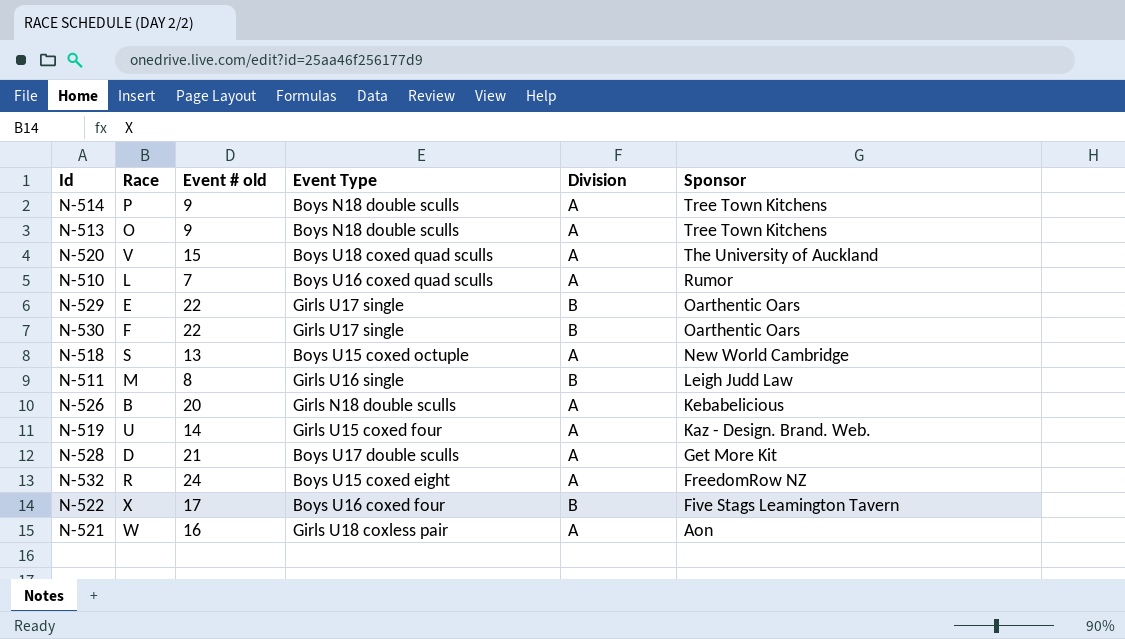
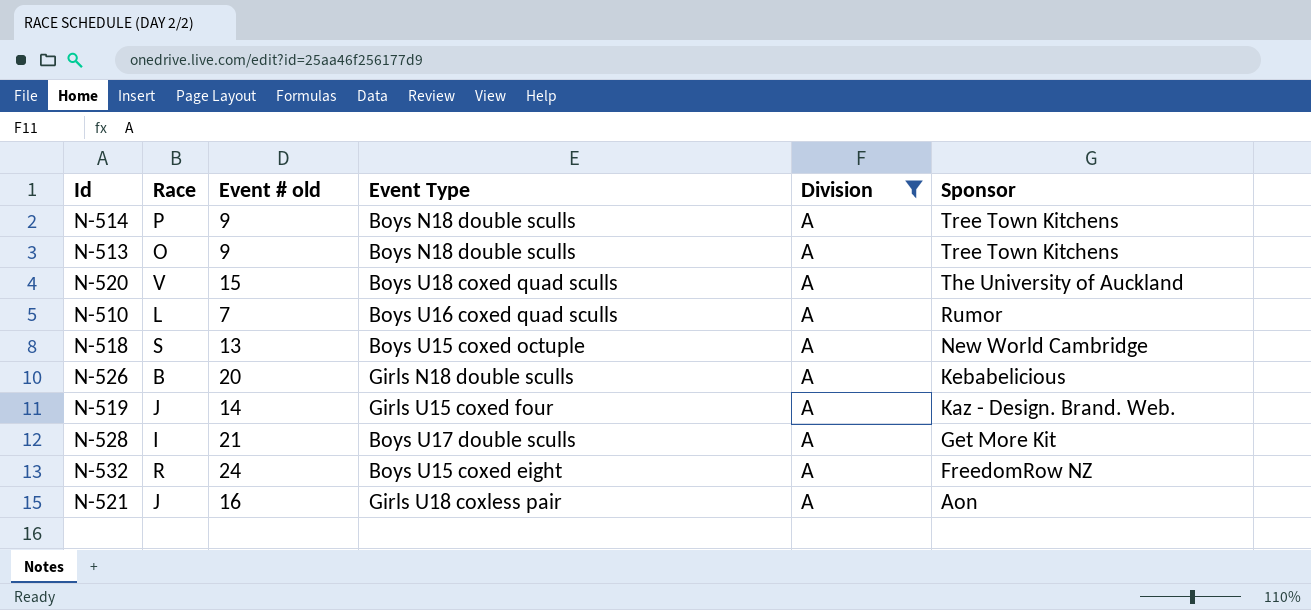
filter: none -> Division = A
N-519 | Race: U -> J
N-528 | Race: D -> I
N-521 | Race: W -> J

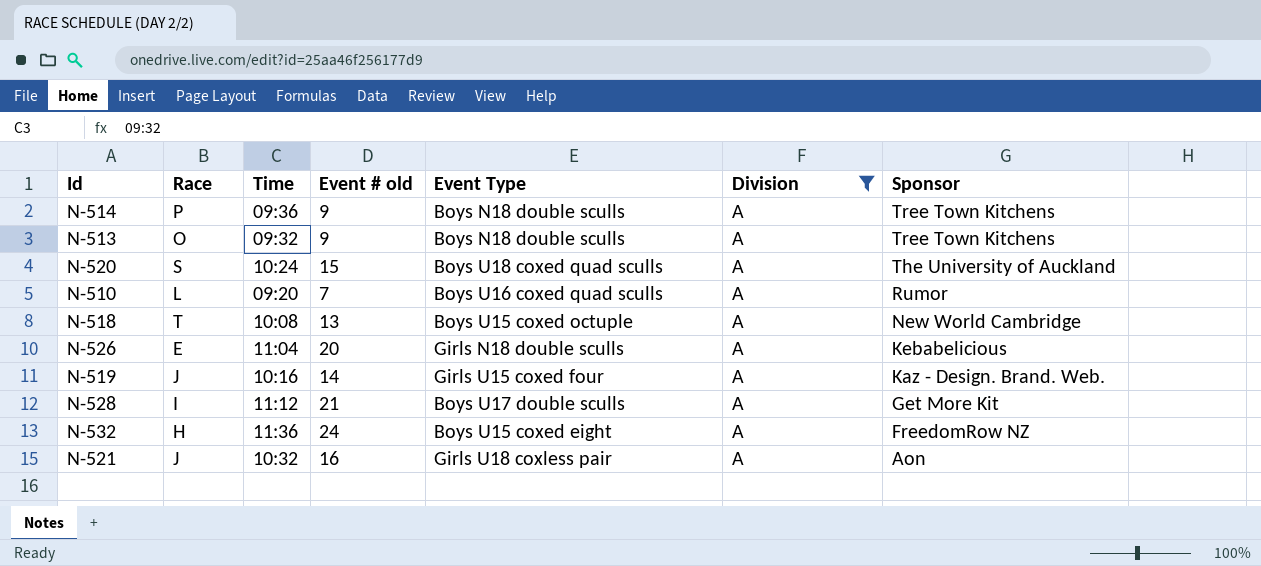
column Time | position: none -> 3
N-520 | Race: V -> S
N-518 | Race: S -> T
N-526 | Race: B -> E
N-532 | Race: R -> H

